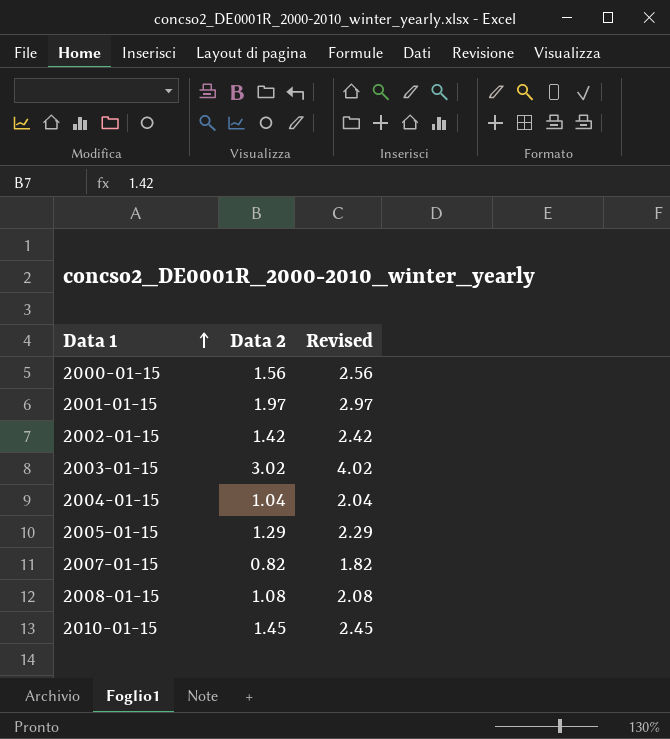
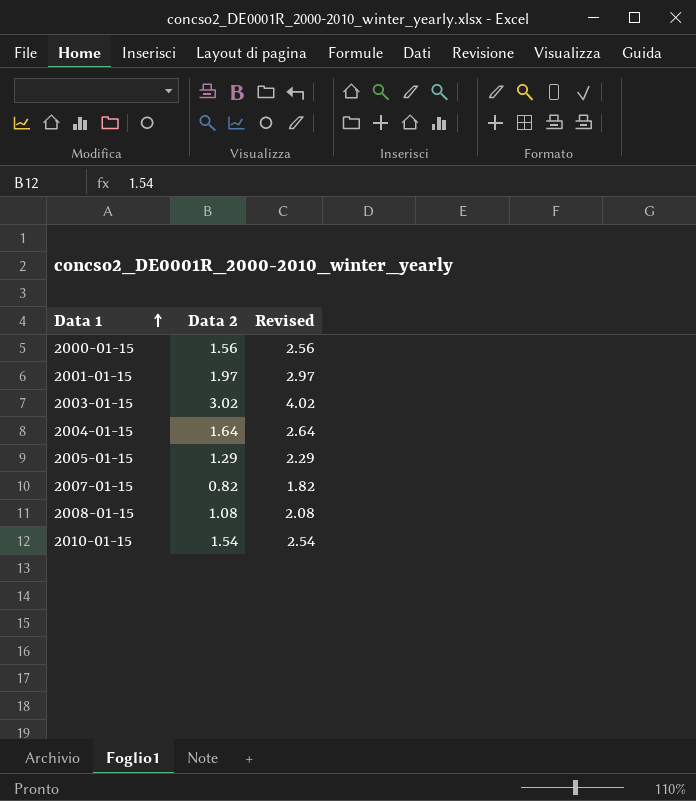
row 2002-01-15: 1.42 | 2.42 -> none
2004-01-15 | Data 2: 1.04 -> 1.64
2004-01-15 | Revised: 2.04 -> 2.64
2010-01-15 | Data 2: 1.45 -> 1.54
2010-01-15 | Revised: 2.45 -> 2.54

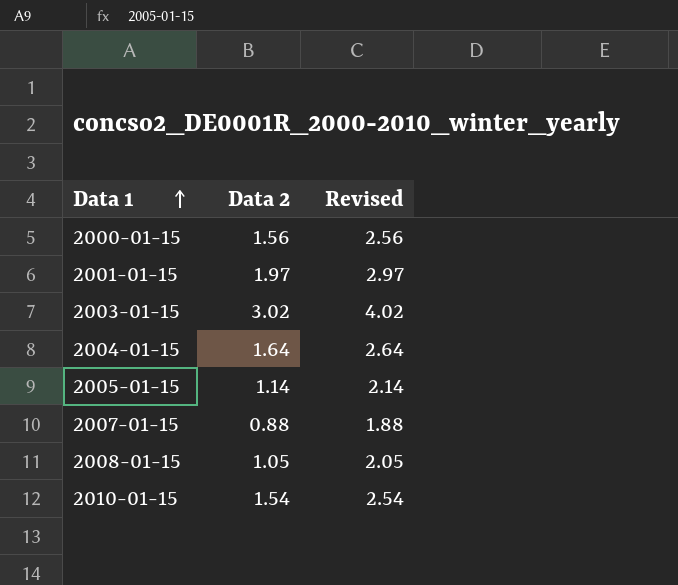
2005-01-15 | Data 2: 1.29 -> 1.14
2005-01-15 | Revised: 2.29 -> 2.14
2007-01-15 | Data 2: 0.82 -> 0.88
2007-01-15 | Revised: 1.82 -> 1.88
2008-01-15 | Data 2: 1.08 -> 1.05
2008-01-15 | Revised: 2.08 -> 2.05

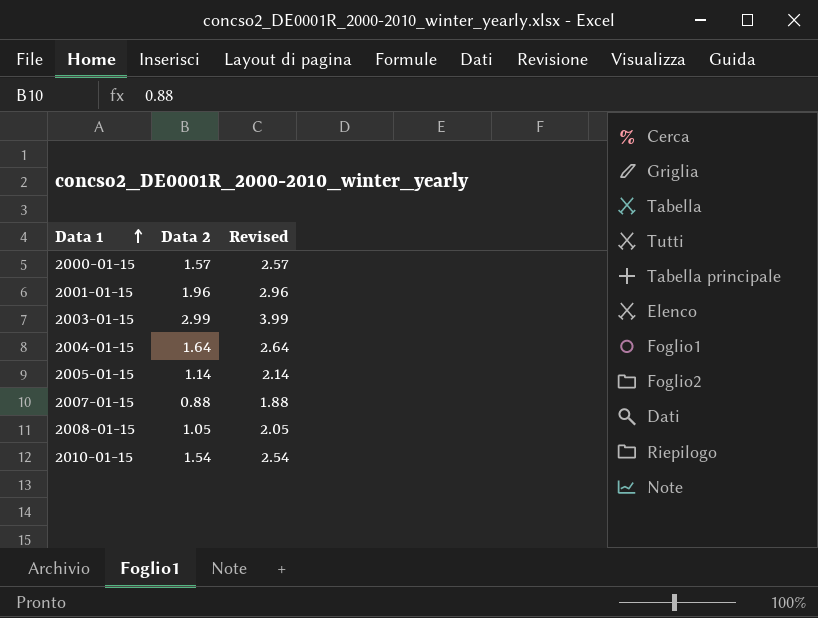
2000-01-15 | Data 2: 1.56 -> 1.57
2000-01-15 | Revised: 2.56 -> 2.57
2001-01-15 | Data 2: 1.97 -> 1.96
2001-01-15 | Revised: 2.97 -> 2.96
2003-01-15 | Data 2: 3.02 -> 2.99
2003-01-15 | Revised: 4.02 -> 3.99

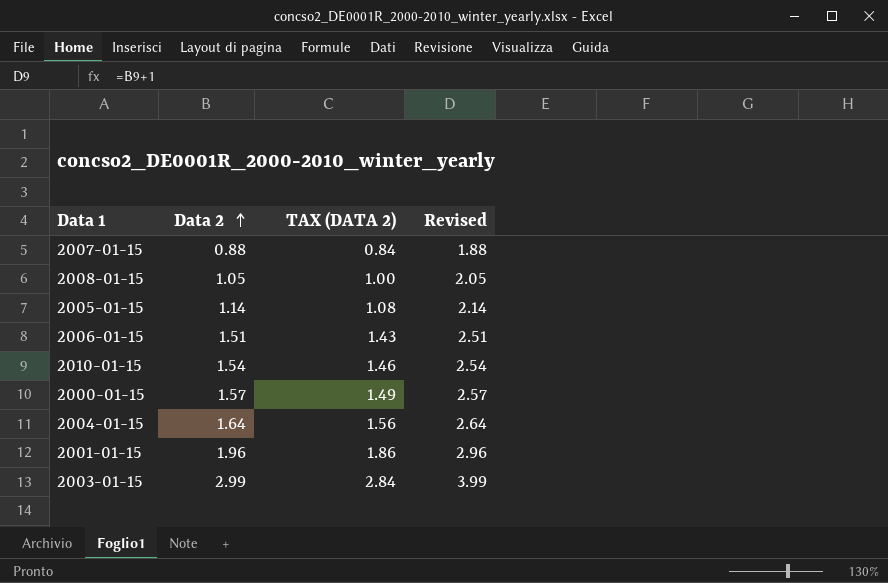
row order: Data 1 ascending -> Data 2 ascending
column TAX (DATA 2) | formula: none -> [Data 2] * 0.95
row 2006-01-15: none -> 1.51 | 1.43 | 2.51

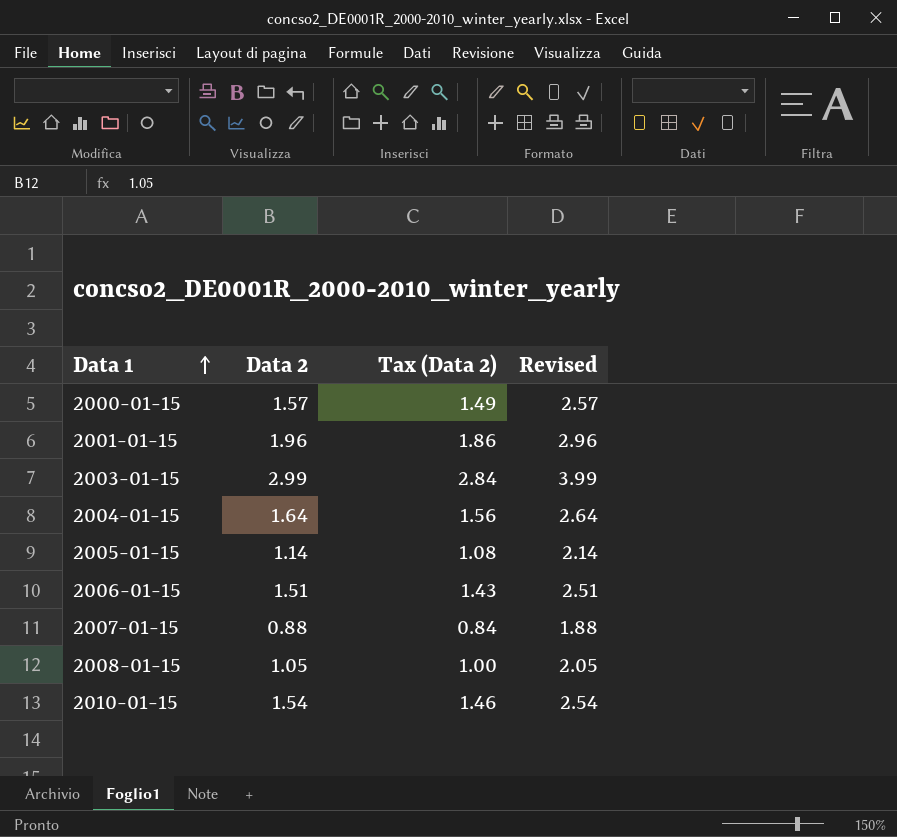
row order: Data 2 ascending -> Data 1 ascending
column name: TAX (DATA 2) -> Tax (Data 2)

